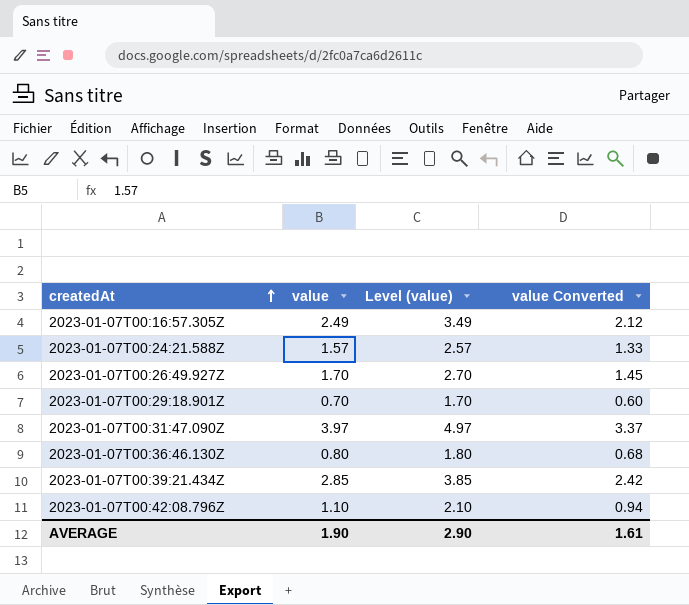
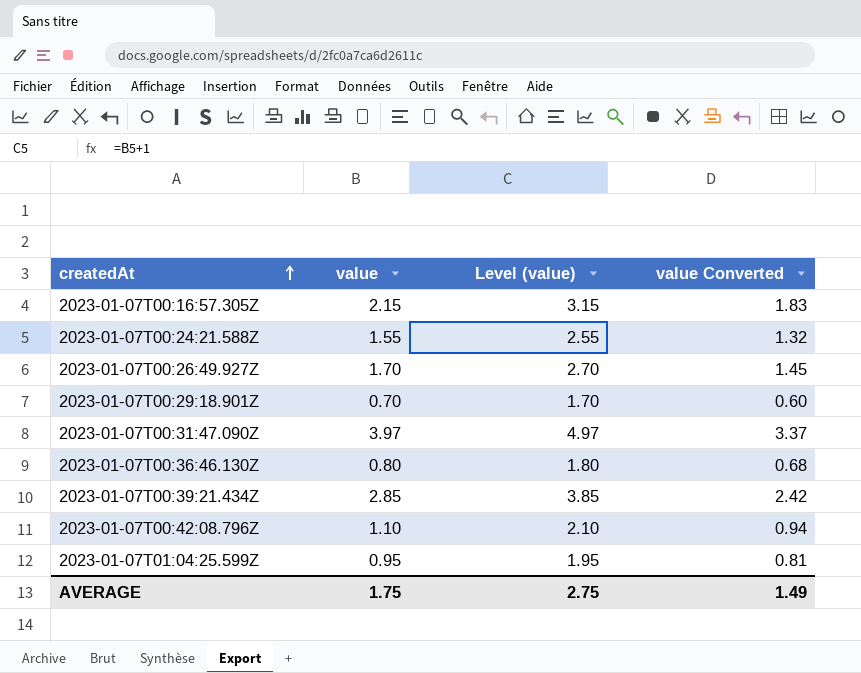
2023-01-07T00:16:57.305Z | value: 2.49 -> 2.15
2023-01-07T00:16:57.305Z | Level (value): 3.49 -> 3.15
2023-01-07T00:16:57.305Z | value Converted: 2.12 -> 1.83
2023-01-07T00:24:21.588Z | value: 1.57 -> 1.55
2023-01-07T00:24:21.588Z | Level (value): 2.57 -> 2.55
2023-01-07T00:24:21.588Z | value Converted: 1.33 -> 1.32
row 2023-01-07T01:04:25.599Z: none -> 0.95 | 1.95 | 0.81
AVERAGE | value: 1.90 -> 1.75
AVERAGE | Level (value): 2.90 -> 2.75
AVERAGE | value Converted: 1.61 -> 1.49

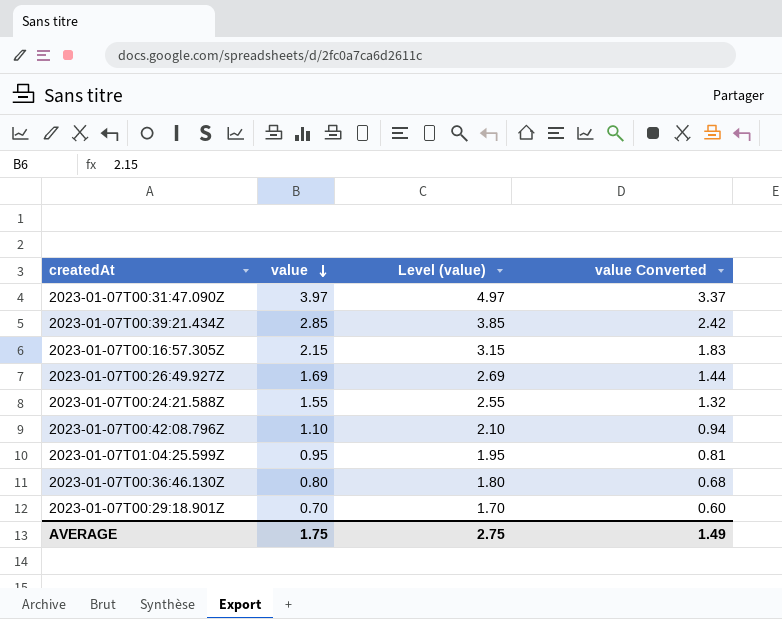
row order: createdAt ascending -> value descending
2023-01-07T00:26:49.927Z | value: 1.70 -> 1.69
2023-01-07T00:26:49.927Z | Level (value): 2.70 -> 2.69
2023-01-07T00:26:49.927Z | value Converted: 1.45 -> 1.44

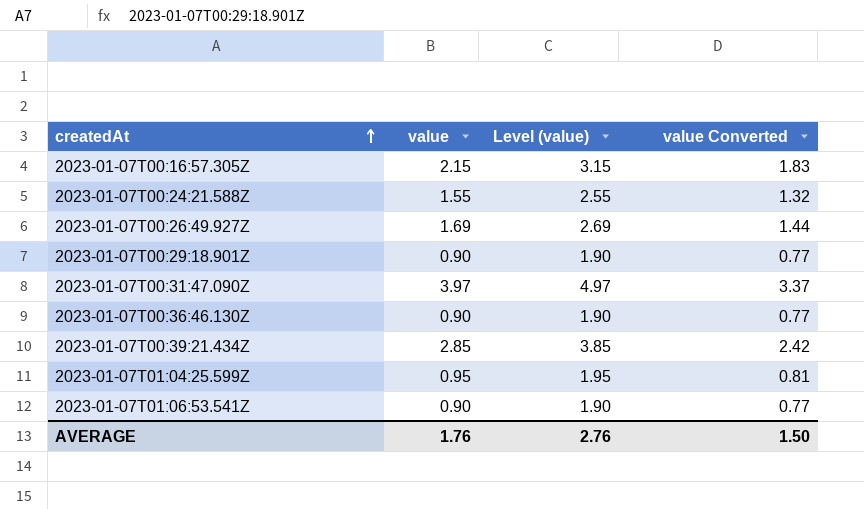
row order: value descending -> createdAt ascending
row 2023-01-07T00:42:08.796Z: 1.10 | 2.10 | 0.94 -> none
2023-01-07T00:29:18.901Z | value: 0.70 -> 0.90
2023-01-07T00:29:18.901Z | Level (value): 1.70 -> 1.90
2023-01-07T00:29:18.901Z | value Converted: 0.60 -> 0.77
2023-01-07T00:36:46.130Z | value: 0.80 -> 0.90
2023-01-07T00:36:46.130Z | Level (value): 1.80 -> 1.90
2023-01-07T00:36:46.130Z | value Converted: 0.68 -> 0.77
row 2023-01-07T01:06:53.541Z: none -> 0.90 | 1.90 | 0.77
AVERAGE | value: 1.75 -> 1.76
AVERAGE | Level (value): 2.75 -> 2.76
AVERAGE | value Converted: 1.49 -> 1.50

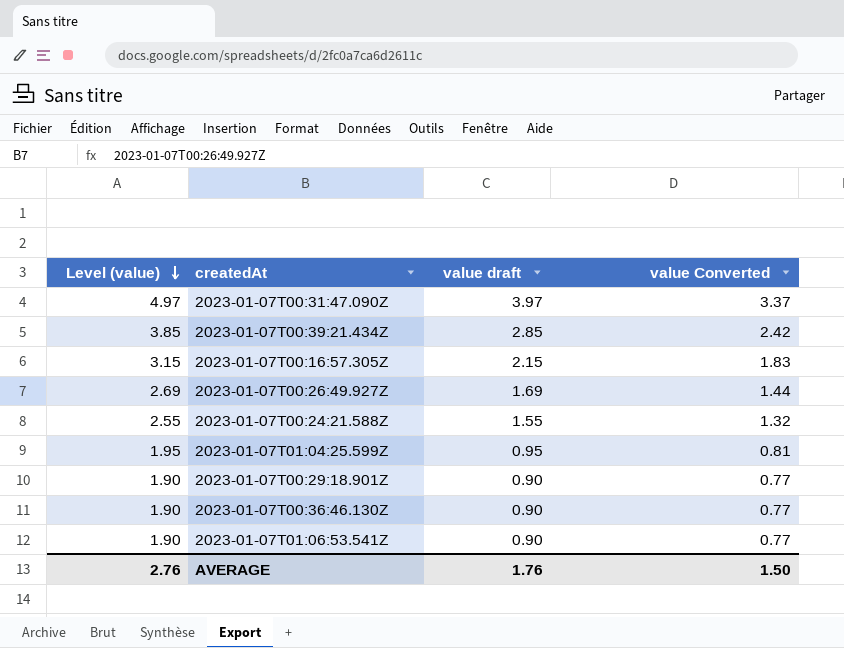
row order: createdAt ascending -> Level (value) descending
column Level (value) | position: 3 -> 1
column name: value -> value draft

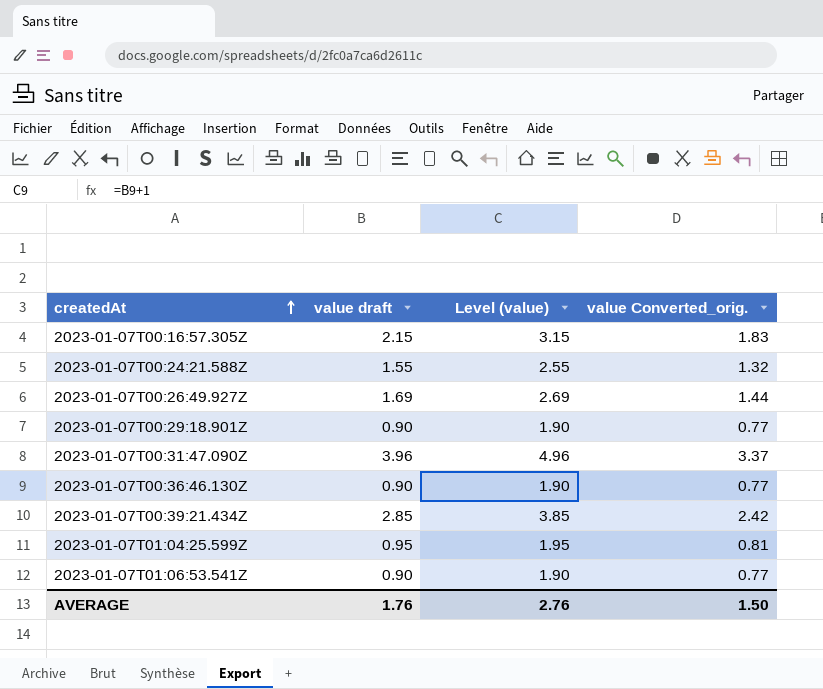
row order: Level (value) descending -> createdAt ascending
column Level (value) | position: 1 -> 3
column name: value Converted -> value Converted_orig.
2023-01-07T00:31:47.090Z | value draft: 3.97 -> 3.96
2023-01-07T00:31:47.090Z | Level (value): 4.97 -> 4.96

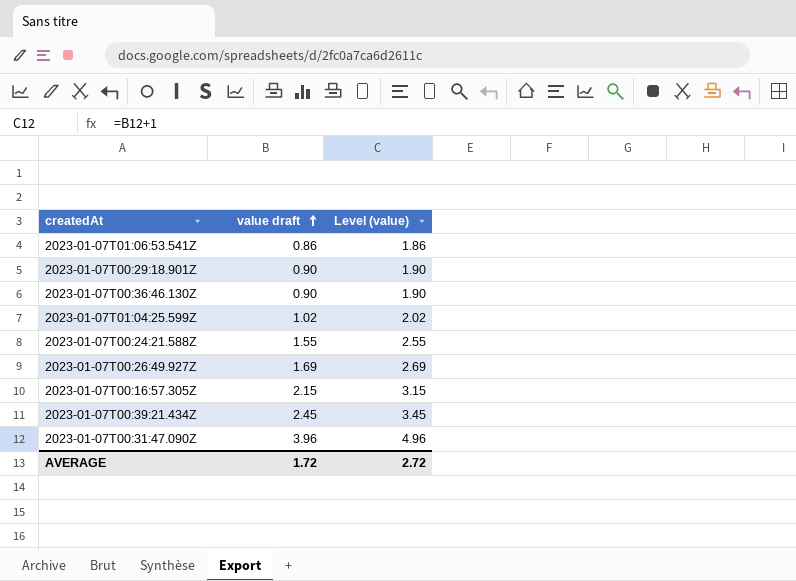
row order: createdAt ascending -> value draft ascending
column value Converted_orig. | formula: [value draft] * 0.85 -> none
2023-01-07T01:06:53.541Z | value draft: 0.90 -> 0.86
2023-01-07T01:06:53.541Z | Level (value): 1.90 -> 1.86
2023-01-07T01:04:25.599Z | value draft: 0.95 -> 1.02
2023-01-07T01:04:25.599Z | Level (value): 1.95 -> 2.02
2023-01-07T00:39:21.434Z | value draft: 2.85 -> 2.45
2023-01-07T00:39:21.434Z | Level (value): 3.85 -> 3.45
AVERAGE | value draft: 1.76 -> 1.72
AVERAGE | Level (value): 2.76 -> 2.72

